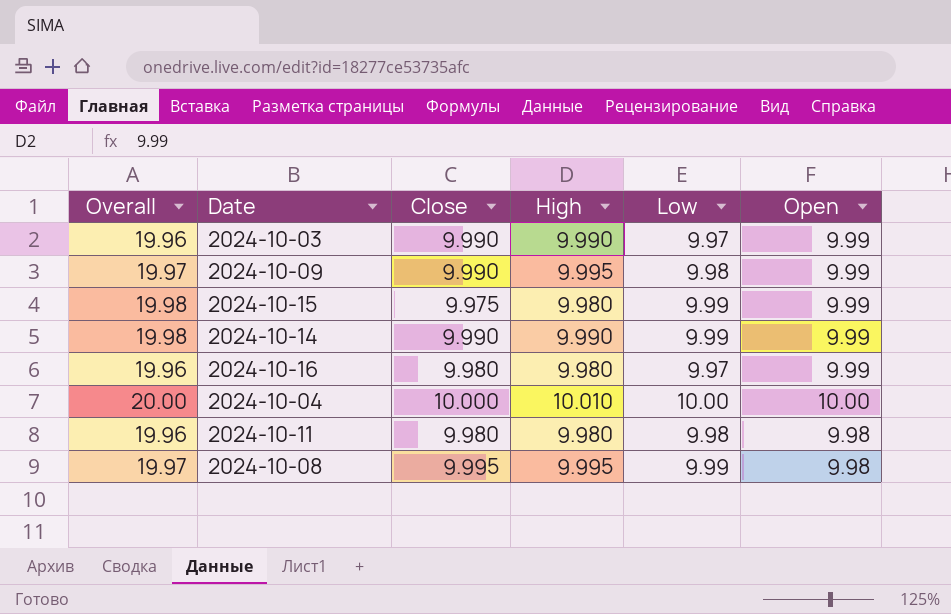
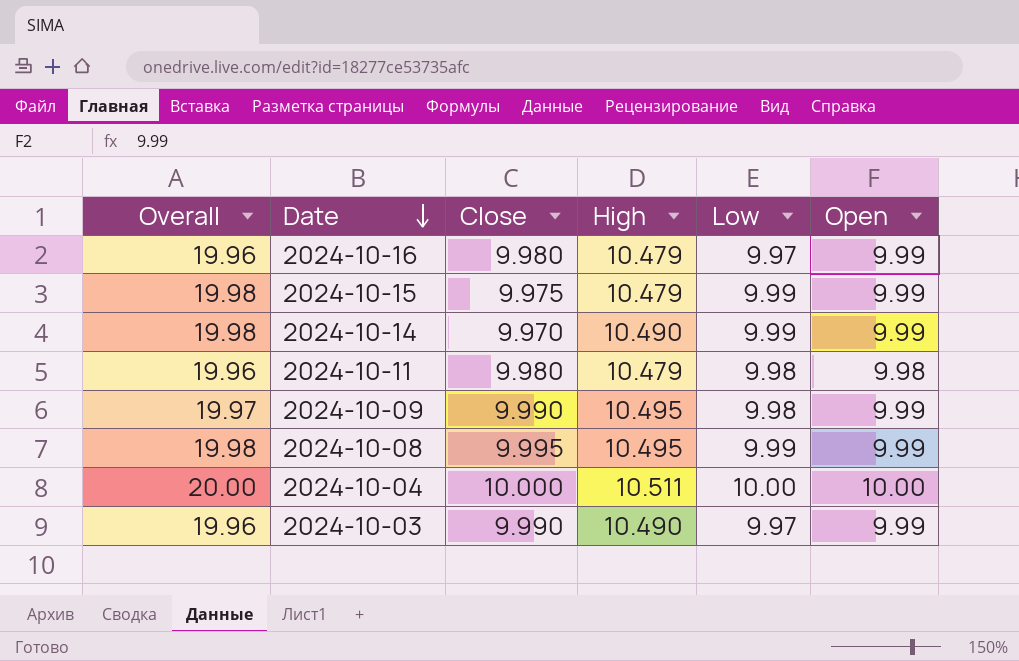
row order: none -> Date descending
2024-10-16 | High: 9.980 -> 10.479
2024-10-15 | High: 9.980 -> 10.479
2024-10-14 | Close: 9.990 -> 9.970
2024-10-14 | High: 9.990 -> 10.490
2024-10-11 | High: 9.980 -> 10.479
2024-10-09 | High: 9.995 -> 10.495
2024-10-08 | Overall: 19.97 -> 19.98
2024-10-08 | High: 9.995 -> 10.495
2024-10-08 | Open: 9.98 -> 9.99
2024-10-04 | High: 10.010 -> 10.511
2024-10-03 | High: 9.990 -> 10.490

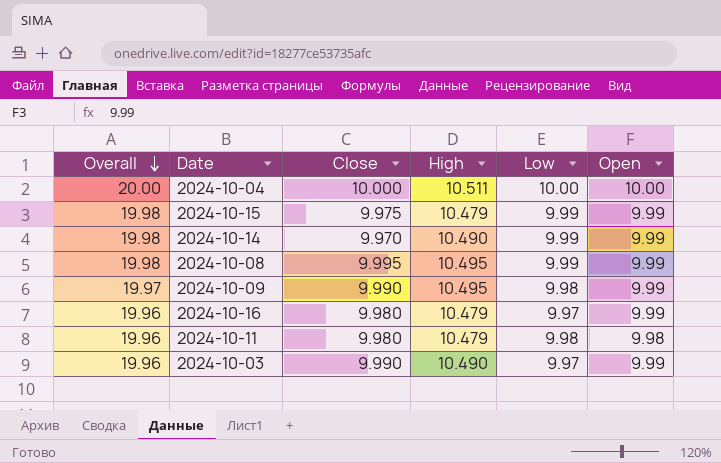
row order: Date descending -> Overall descending

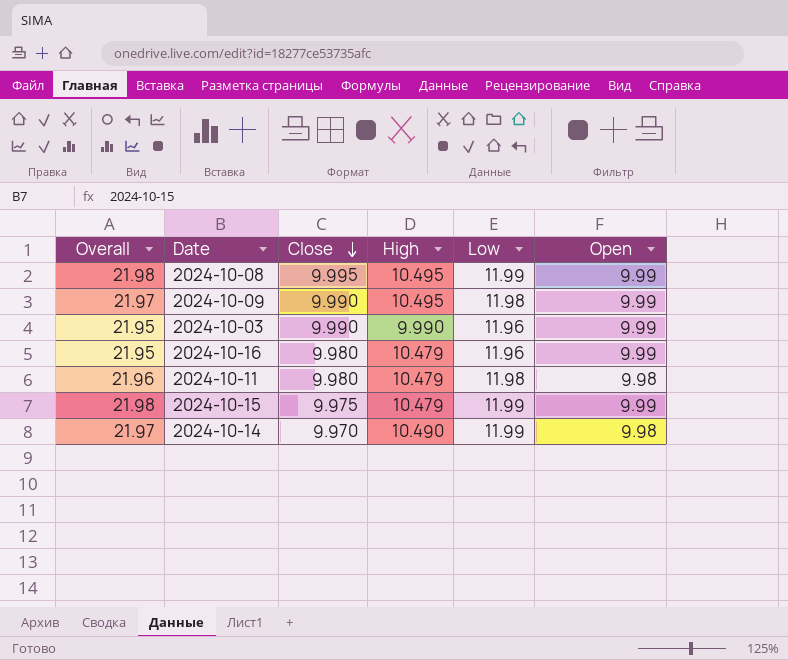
row order: Overall descending -> Close descending
row 2024-10-04: 20.00 | 10.000 | 10.511 | 10.00 | 10.00 -> none
2024-10-08 | Overall: 19.98 -> 21.98
2024-10-08 | Low: 9.99 -> 11.99
2024-10-09 | Overall: 19.97 -> 21.97
2024-10-09 | Low: 9.98 -> 11.98
2024-10-03 | Overall: 19.96 -> 21.95
2024-10-03 | High: 10.490 -> 9.990
2024-10-03 | Low: 9.97 -> 11.96
2024-10-16 | Overall: 19.96 -> 21.95
2024-10-16 | Low: 9.97 -> 11.96
2024-10-11 | Overall: 19.96 -> 21.96
2024-10-11 | Low: 9.98 -> 11.98
2024-10-15 | Overall: 19.98 -> 21.98
2024-10-15 | Low: 9.99 -> 11.99
2024-10-14 | Overall: 19.98 -> 21.97
2024-10-14 | Low: 9.99 -> 11.99
2024-10-14 | Open: 9.99 -> 9.98

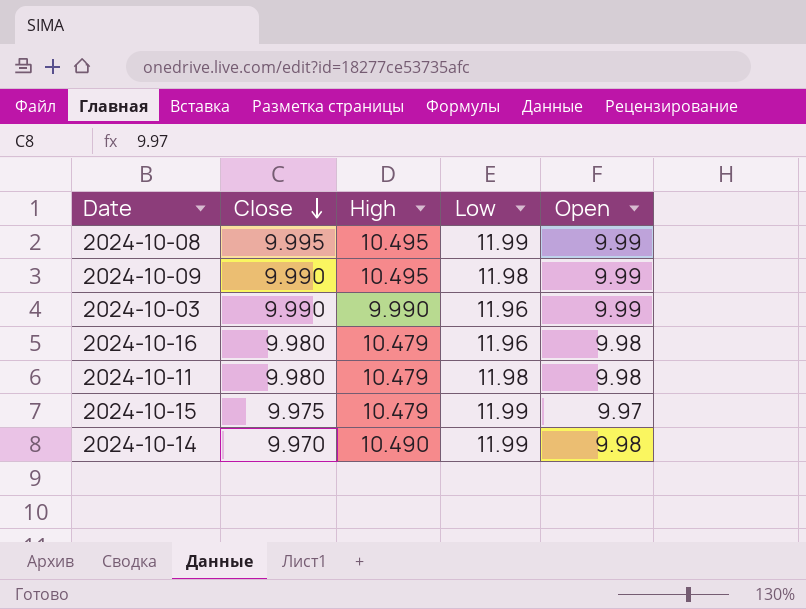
column Overall | formula: [Low] + [Open] -> none
2024-10-16 | Open: 9.99 -> 9.98
2024-10-15 | Open: 9.99 -> 9.97

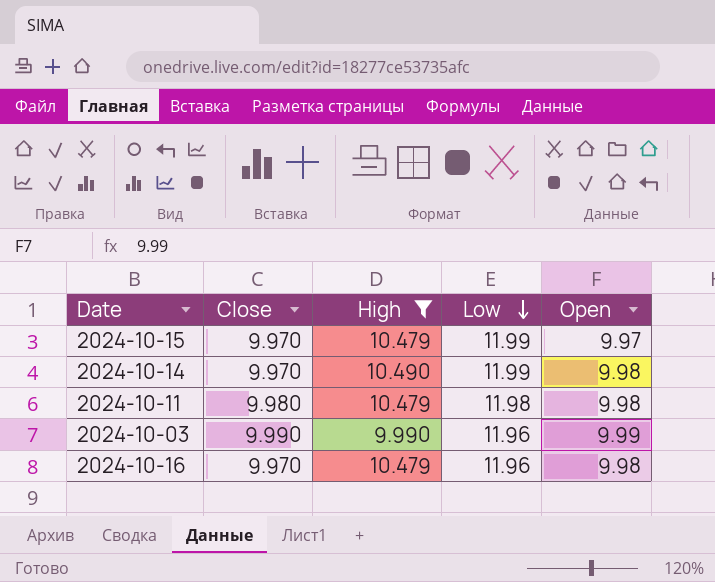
filter: none -> High != 10.495
row order: Close descending -> Low descending
2024-10-15 | Close: 9.975 -> 9.970
2024-10-16 | Close: 9.980 -> 9.970

